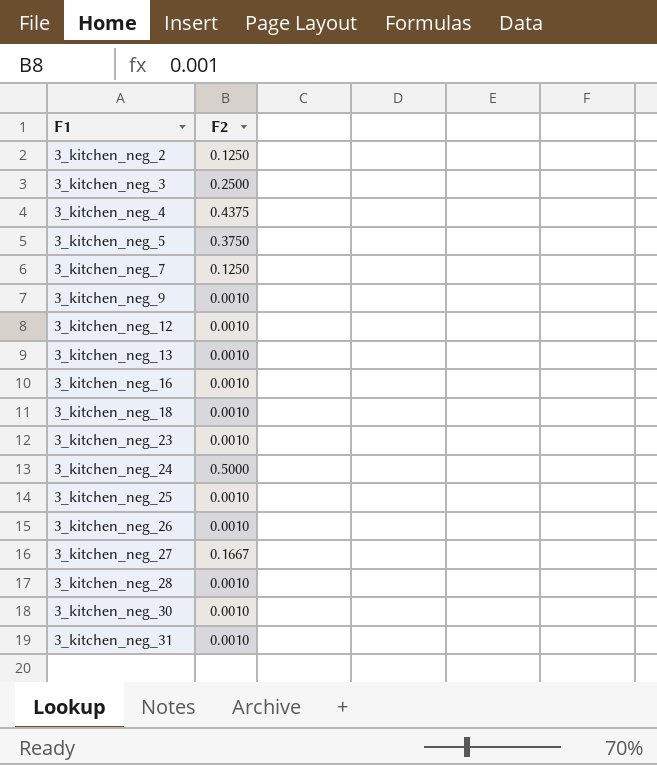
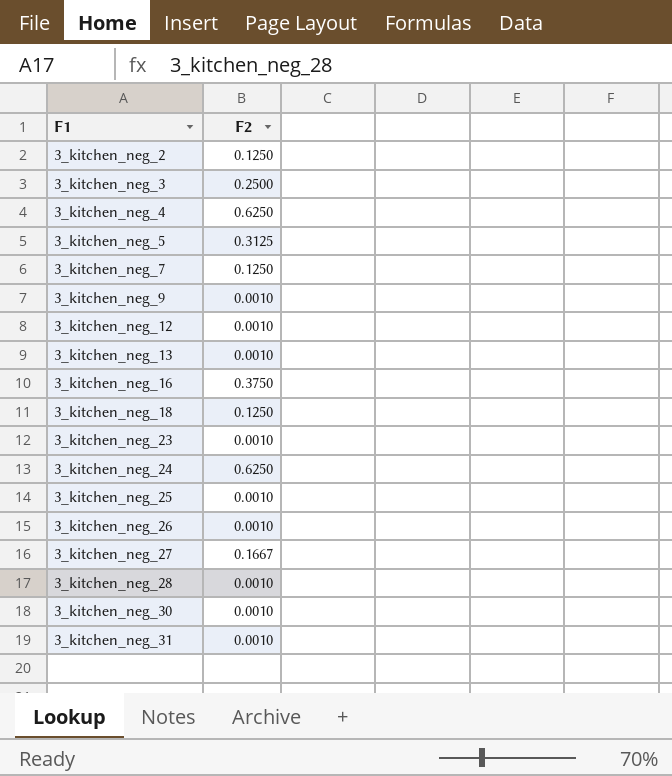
3_kitchen_neg_4 | F2: 0.4375 -> 0.6250
3_kitchen_neg_5 | F2: 0.3750 -> 0.3125
3_kitchen_neg_16 | F2: 0.0010 -> 0.3750
3_kitchen_neg_18 | F2: 0.0010 -> 0.1250
3_kitchen_neg_24 | F2: 0.5000 -> 0.6250

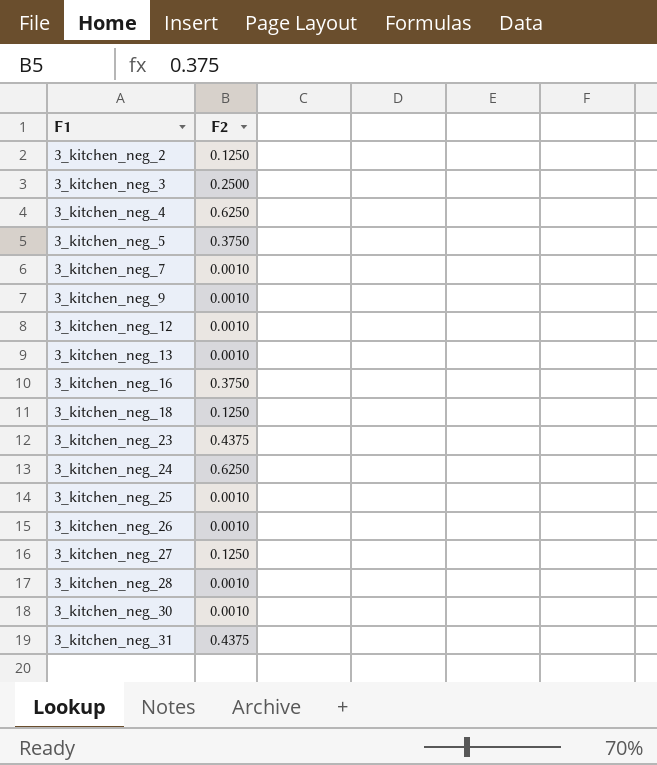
3_kitchen_neg_5 | F2: 0.3125 -> 0.3750
3_kitchen_neg_7 | F2: 0.1250 -> 0.0010
3_kitchen_neg_23 | F2: 0.0010 -> 0.4375
3_kitchen_neg_27 | F2: 0.1667 -> 0.1250
3_kitchen_neg_31 | F2: 0.0010 -> 0.4375

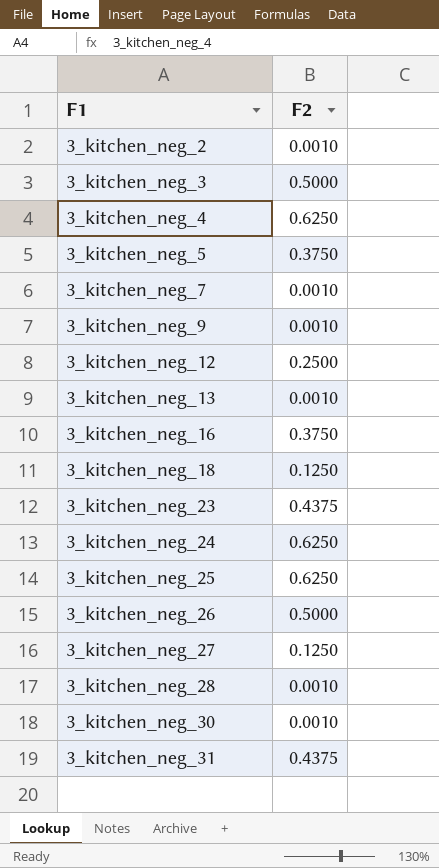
3_kitchen_neg_2 | F2: 0.1250 -> 0.0010
3_kitchen_neg_3 | F2: 0.2500 -> 0.5000
3_kitchen_neg_12 | F2: 0.0010 -> 0.2500
3_kitchen_neg_25 | F2: 0.0010 -> 0.6250
3_kitchen_neg_26 | F2: 0.0010 -> 0.5000

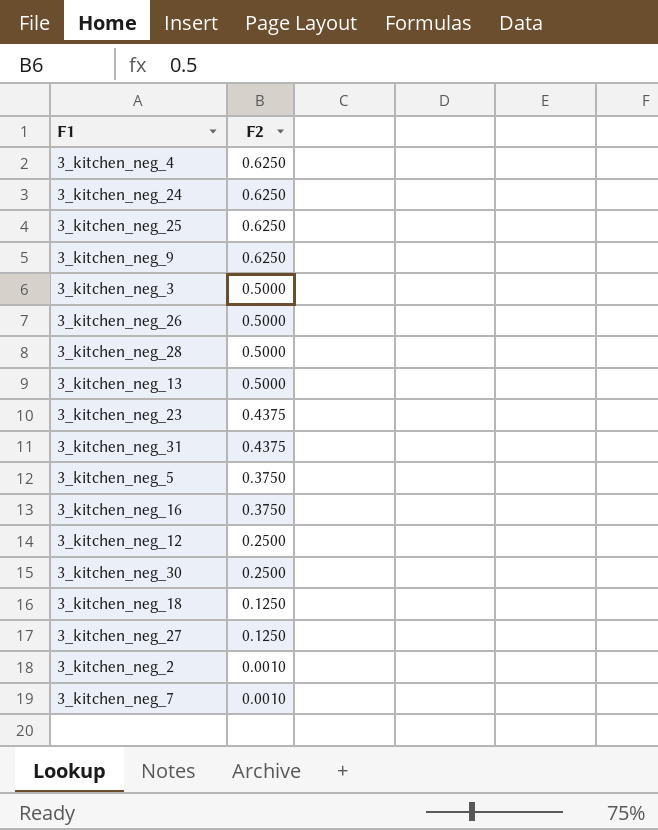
row order: F1 ascending -> F2 descending
3_kitchen_neg_9 | F2: 0.0010 -> 0.6250
3_kitchen_neg_28 | F2: 0.0010 -> 0.5000
3_kitchen_neg_13 | F2: 0.0010 -> 0.5000
3_kitchen_neg_30 | F2: 0.0010 -> 0.2500

